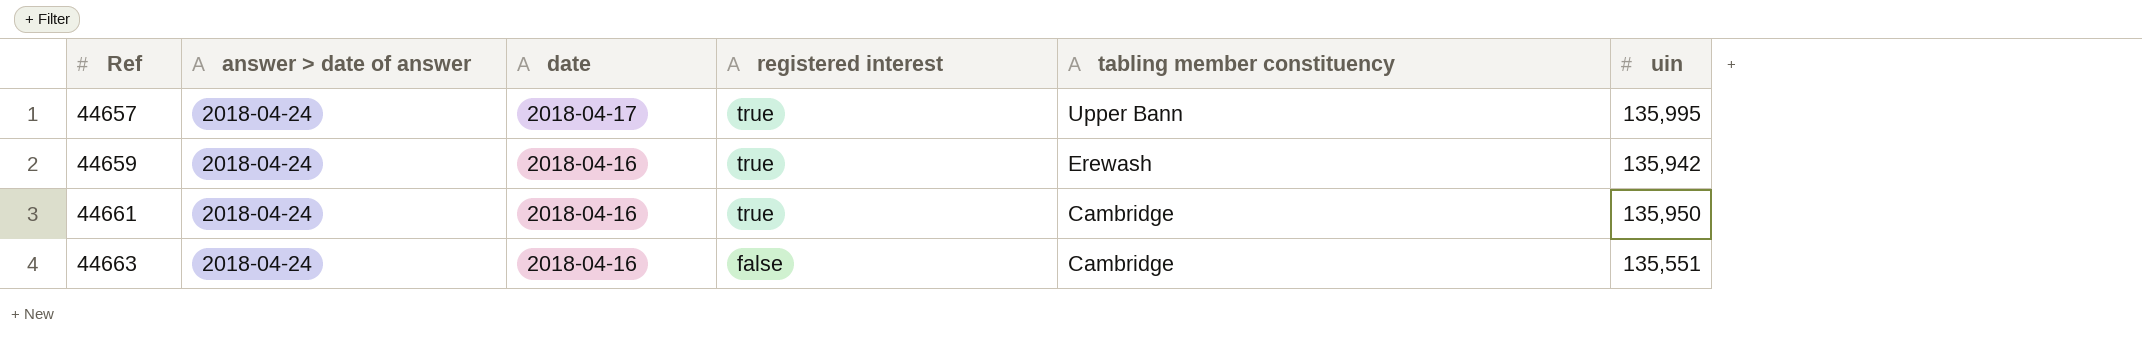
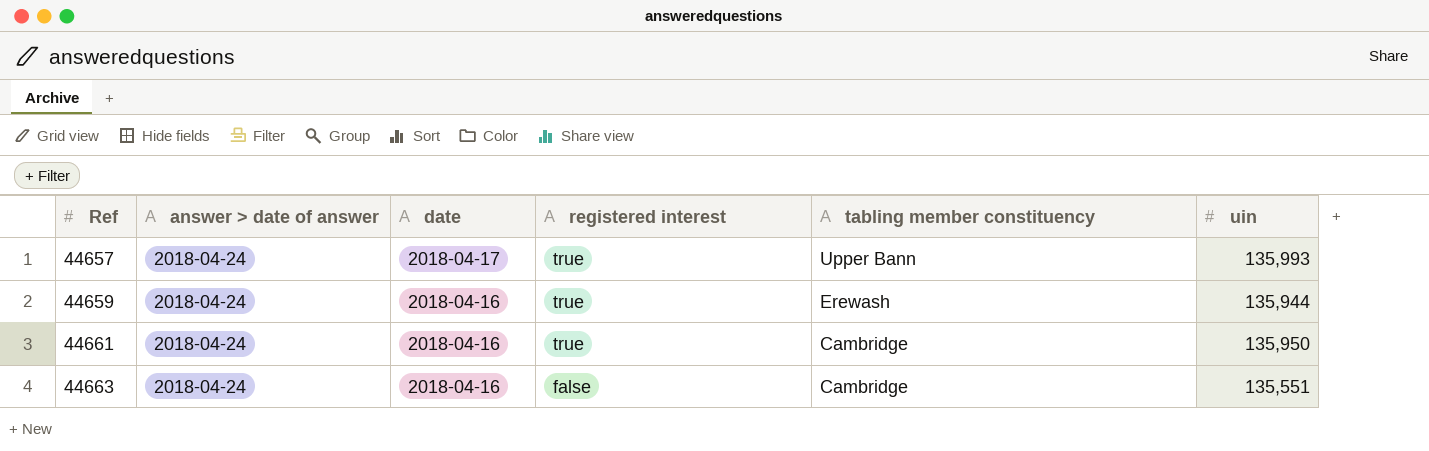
44657 | uin: 135,995 -> 135,993
44659 | uin: 135,942 -> 135,944

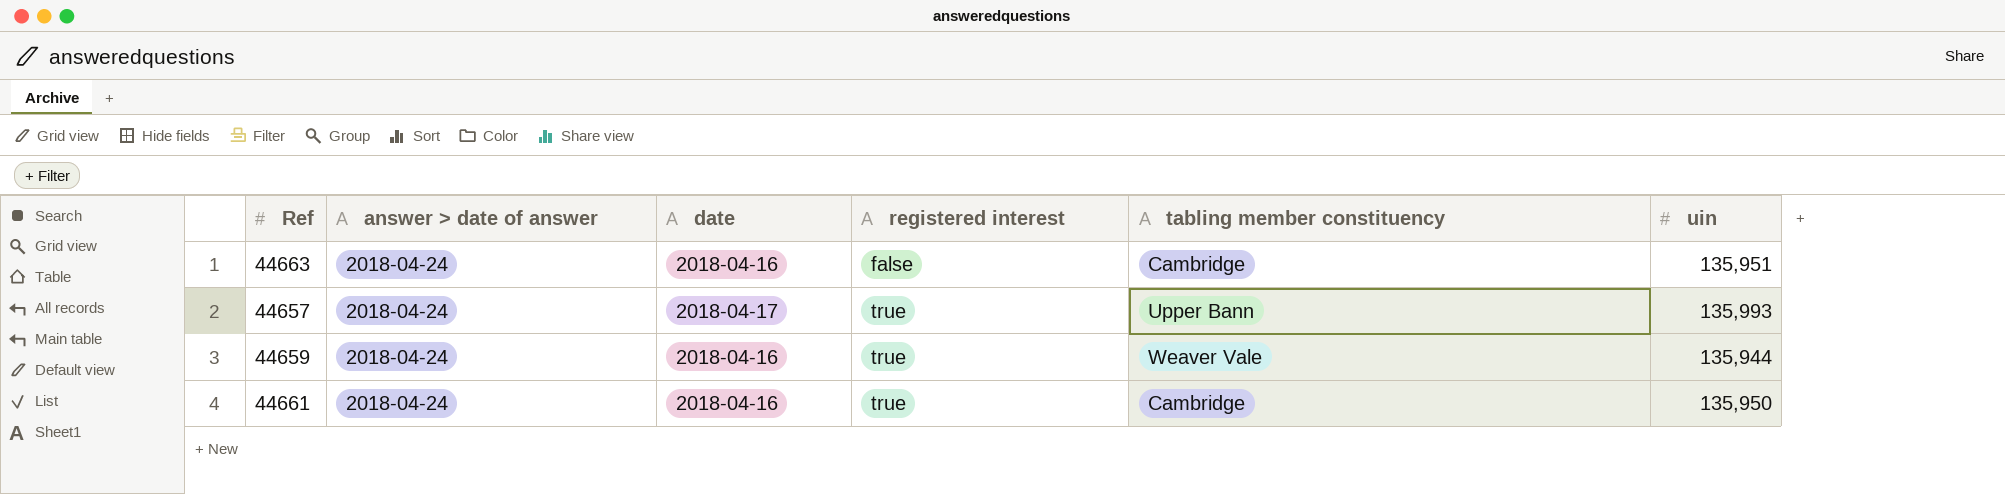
row order: Ref ascending -> registered interest ascending
44663 | uin: 135,551 -> 135,951
44659 | tabling member constituency: Erewash -> Weaver Vale

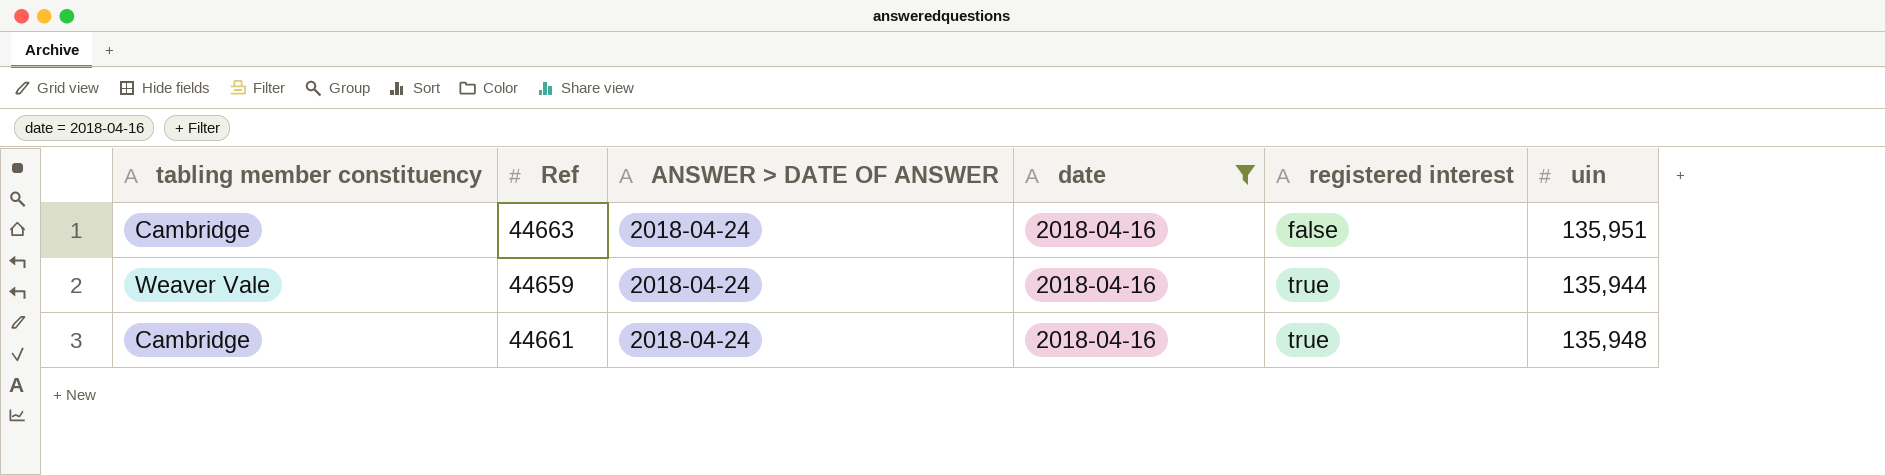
filter: none -> date = 2018-04-16
column tabling member constituency | position: 5 -> 1
column name: answer > date of answer -> ANSWER > DATE OF ANSWER
44661 | uin: 135,950 -> 135,948

